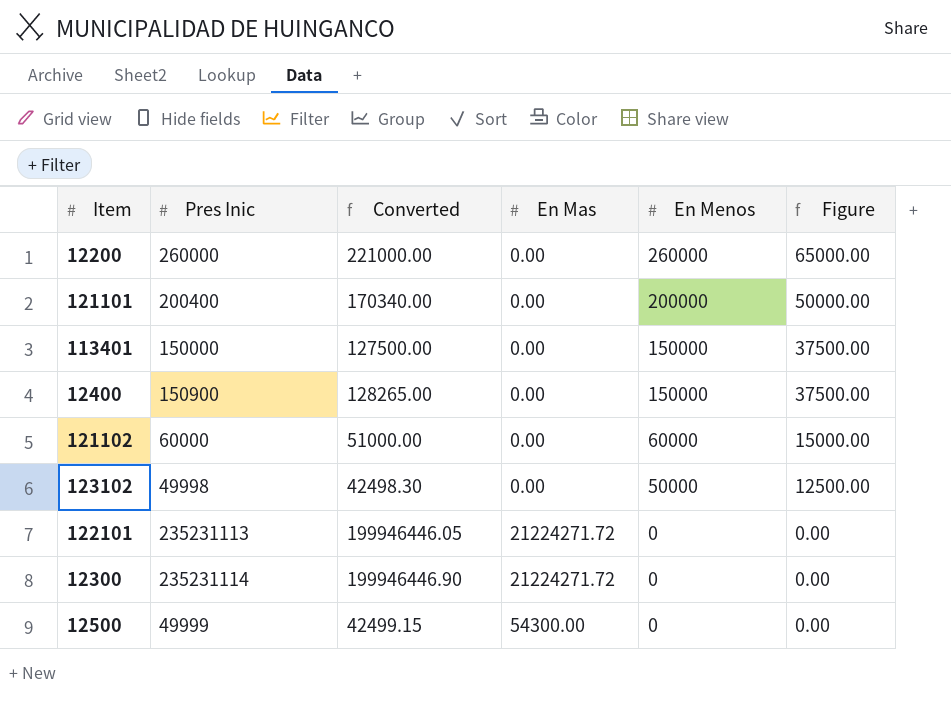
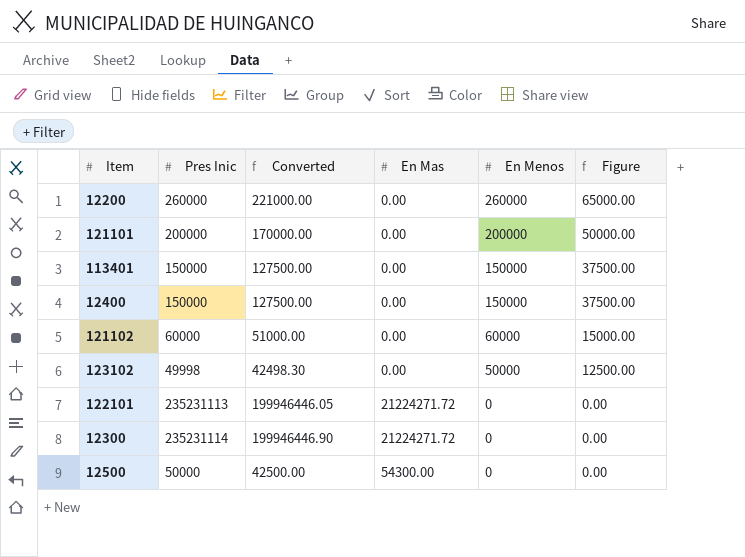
121101 | Pres Inic: 200400 -> 200000
121101 | Converted: 170340.00 -> 170000.00
12400 | Pres Inic: 150900 -> 150000
12400 | Converted: 128265.00 -> 127500.00
12500 | Pres Inic: 49999 -> 50000
12500 | Converted: 42499.15 -> 42500.00

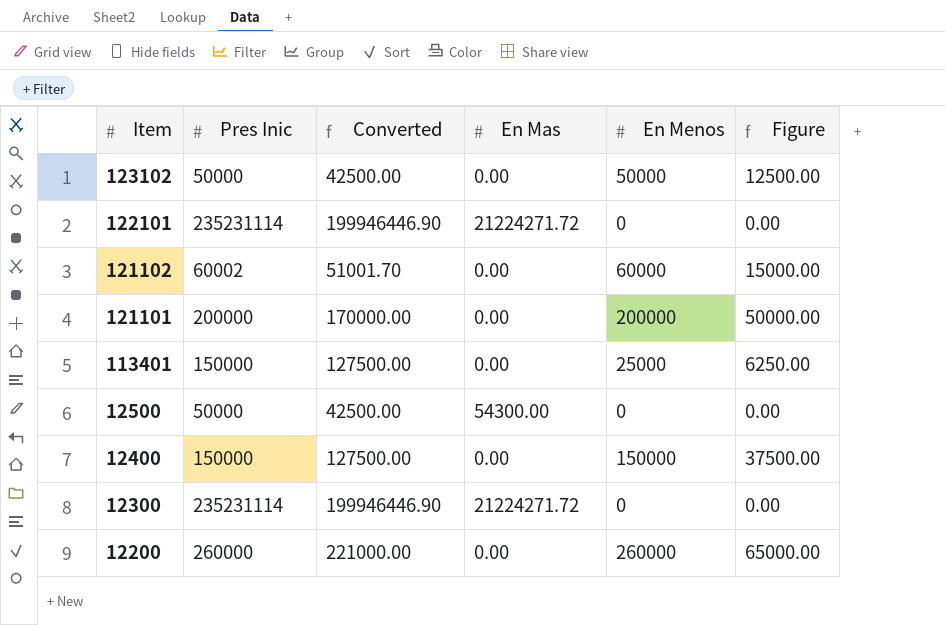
row order: En Menos descending -> Item descending
123102 | Pres Inic: 49998 -> 50000
123102 | Converted: 42498.30 -> 42500.00
122101 | Pres Inic: 235231113 -> 235231114
122101 | Converted: 199946446.05 -> 199946446.90
121102 | Pres Inic: 60000 -> 60002
121102 | Converted: 51000.00 -> 51001.70
113401 | En Menos: 150000 -> 25000
113401 | Figure: 37500.00 -> 6250.00

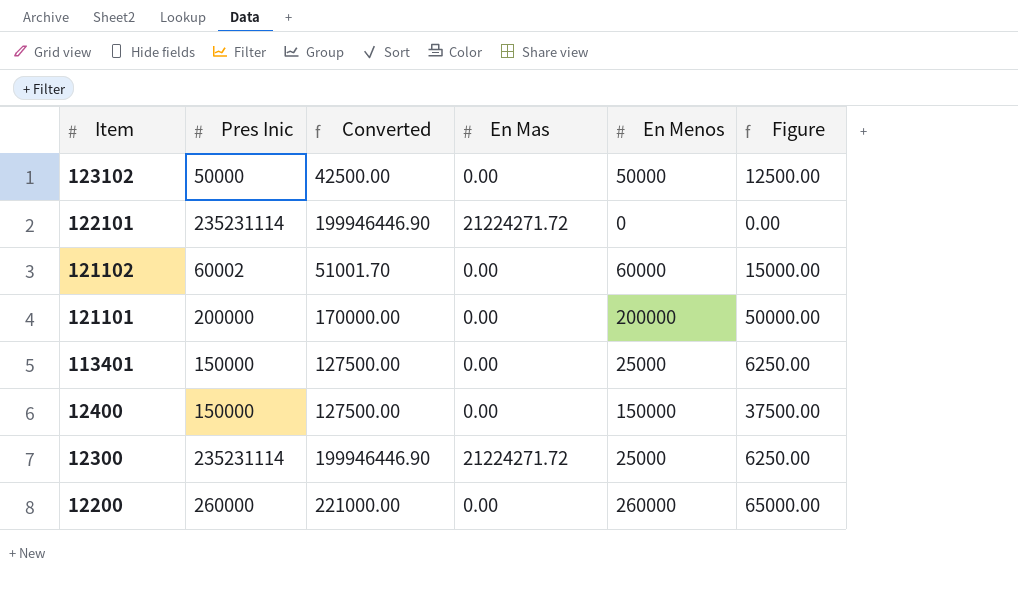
row 12500: 50000 | 42500.00 | 54300.00 | 0 | 0.00 -> none
12300 | En Menos: 0 -> 25000
12300 | Figure: 0.00 -> 6250.00

